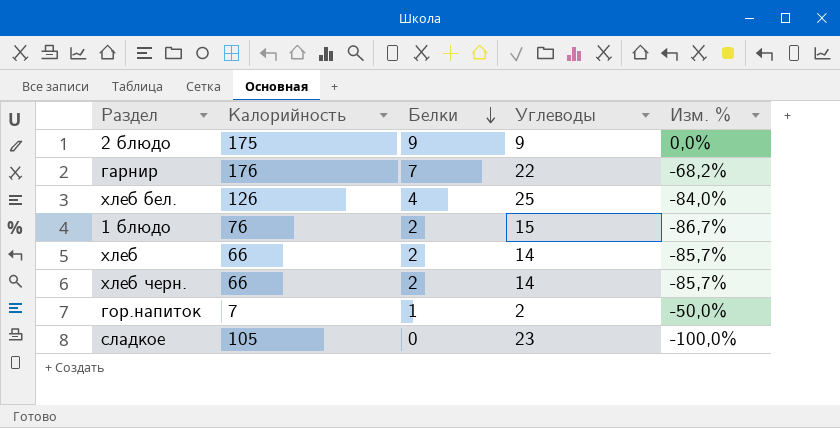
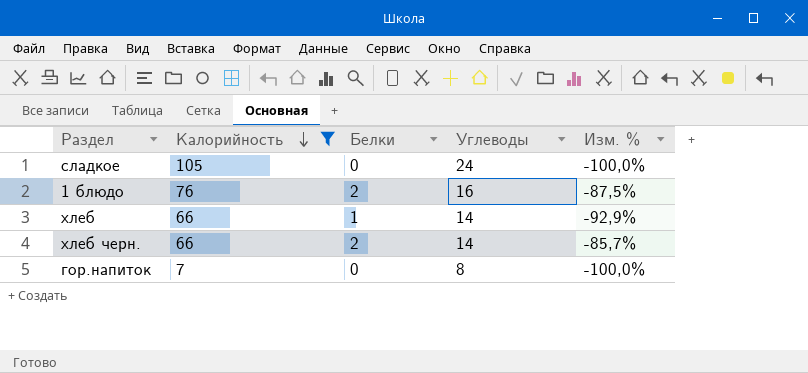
filter: none -> Калорийность <= 105
row order: Белки descending -> Калорийность descending
сладкое | Углеводы: 23 -> 24
1 блюдо | Углеводы: 15 -> 16
1 блюдо | Изм. %: -86,7% -> -87,5%
хлеб | Белки: 2 -> 1
хлеб | Изм. %: -85,7% -> -92,9%
гор.напиток | Белки: 1 -> 0
гор.напиток | Углеводы: 2 -> 8
гор.напиток | Изм. %: -50,0% -> -100,0%

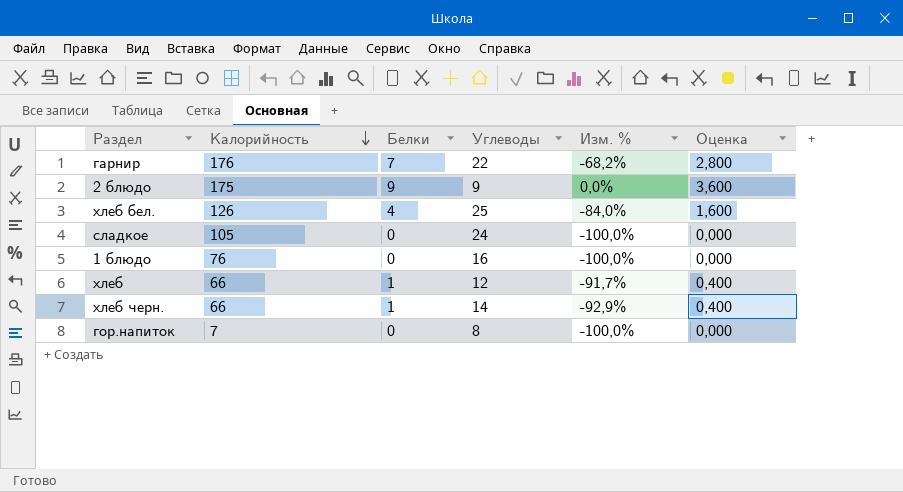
filter: Калорийность <= 105 -> none
column Оценка | formula: none -> [Белки] * 0,4
1 блюдо | Белки: 2 -> 0
1 блюдо | Изм. %: -87,5% -> -100,0%
хлеб | Углеводы: 14 -> 12
хлеб | Изм. %: -92,9% -> -91,7%
хлеб черн. | Белки: 2 -> 1
хлеб черн. | Изм. %: -85,7% -> -92,9%

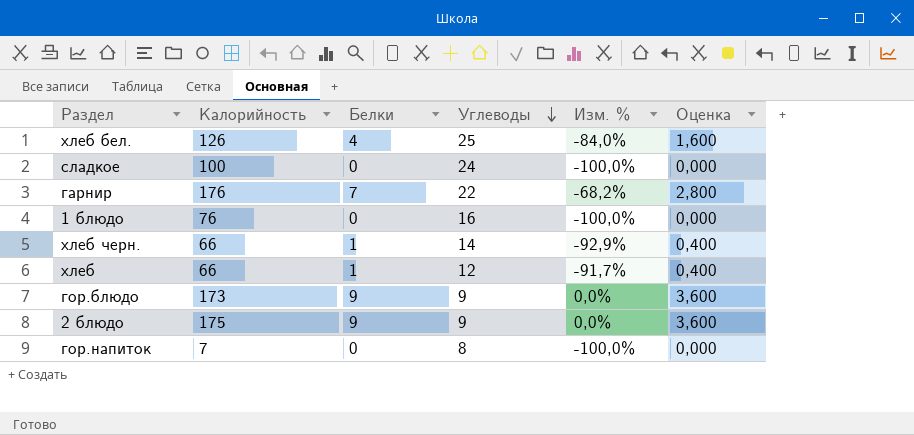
row order: Калорийность descending -> Углеводы descending
сладкое | Калорийность: 105 -> 100
row гор.блюдо: none -> 173 | 9 | 9 | 0,0% | 3,600

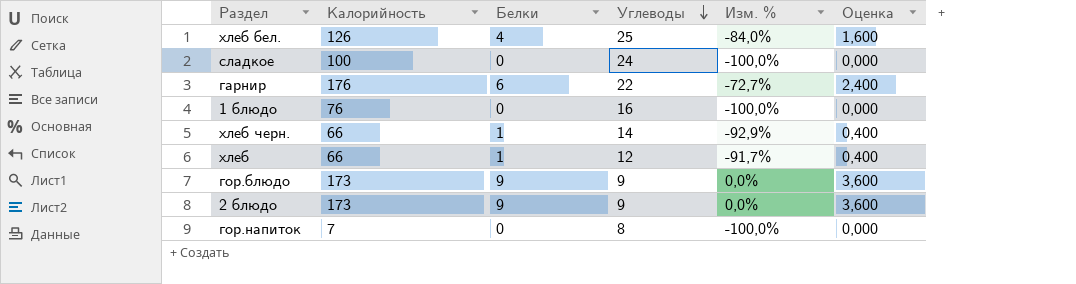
гарнир | Белки: 7 -> 6
гарнир | Изм. %: -68,2% -> -72,7%
гарнир | Оценка: 2,800 -> 2,400
2 блюдо | Калорийность: 175 -> 173

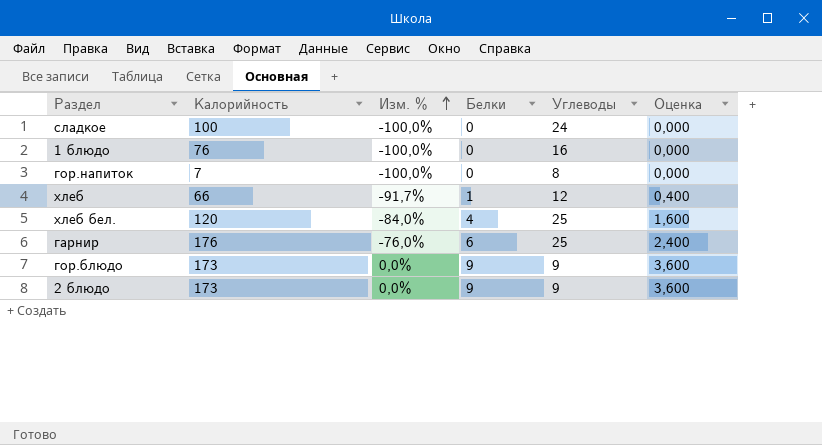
row order: Углеводы descending -> Изм. % ascending
column Изм. % | position: 5 -> 3
row хлеб черн.: 66 | 1 | 14 | -92,9% | 0,400 -> none
хлеб бел. | Калорийность: 126 -> 120
гарнир | Изм. %: -72,7% -> -76,0%
гарнир | Углеводы: 22 -> 25

